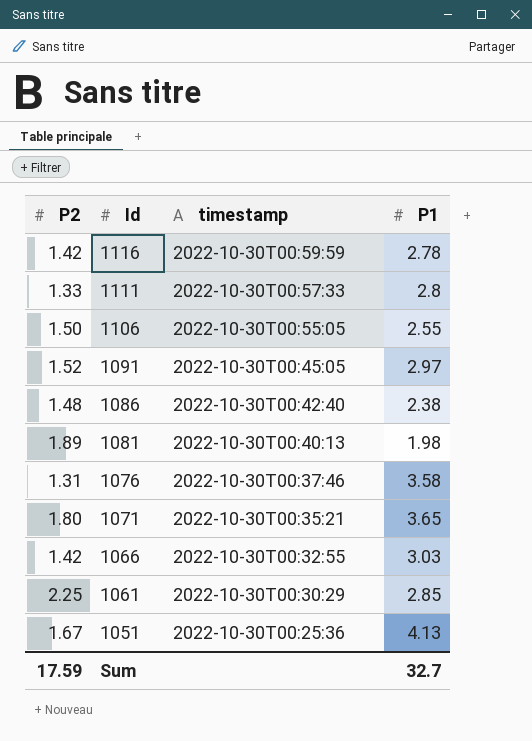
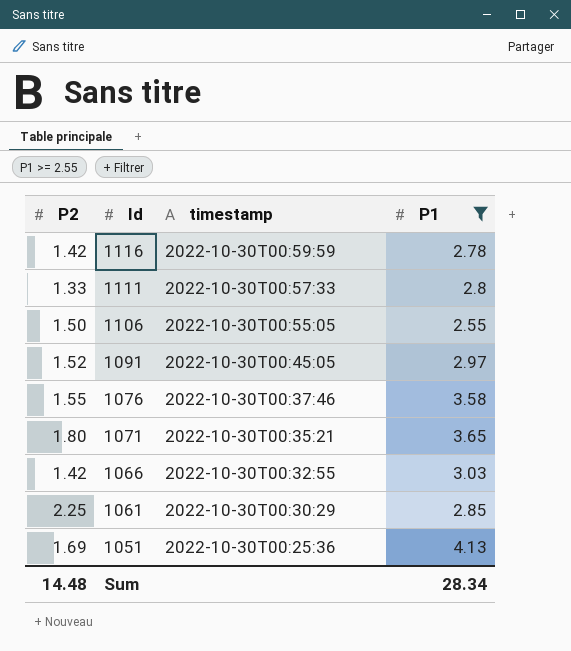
filter: none -> P1 >= 2.55
1076 | P2: 1.31 -> 1.55
1051 | P2: 1.67 -> 1.69
Sum | P2: 17.59 -> 14.48
Sum | P1: 32.7 -> 28.34

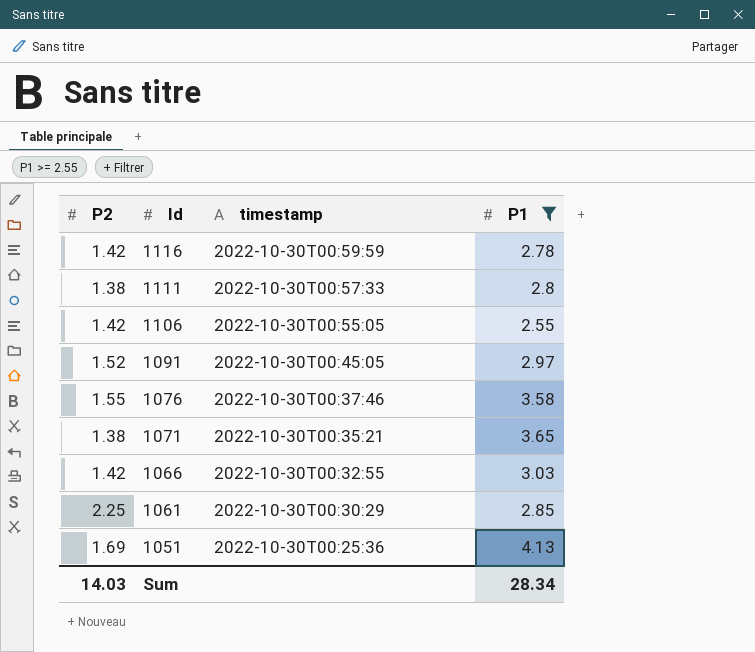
1111 | P2: 1.33 -> 1.38
1106 | P2: 1.50 -> 1.42
1071 | P2: 1.80 -> 1.38
Sum | P2: 14.48 -> 14.03

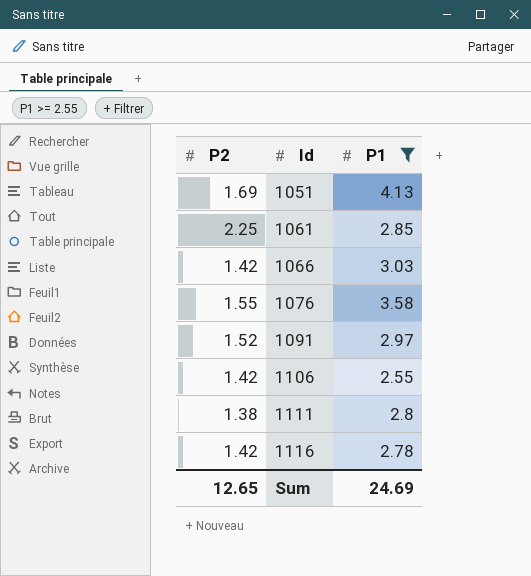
row order: Id descending -> Id ascending
column timestamp | position: 3 -> none
row 1071: 1.38 | 2022-10-30T00:35:21 | 3.65 -> none
Sum | P2: 14.03 -> 12.65
Sum | P1: 28.34 -> 24.69

